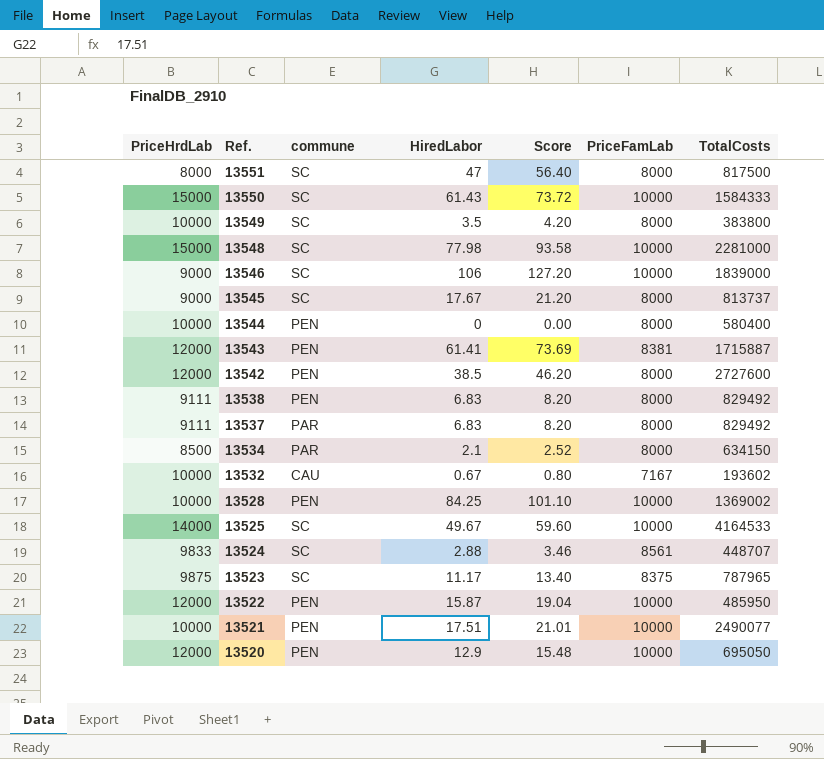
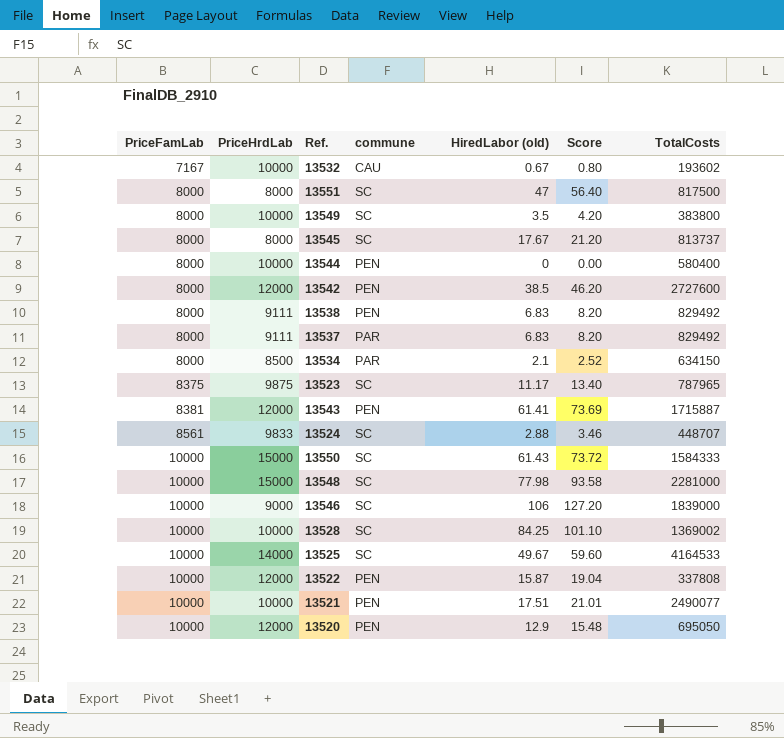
row order: Ref. descending -> PriceFamLab ascending
column PriceFamLab | position: 6 -> 1
column name: HiredLabor -> HiredLabor (old)
13545 | PriceHrdLab: 9000 -> 8000
13528 | commune: PEN -> SC
13522 | TotalCosts: 485950 -> 337808

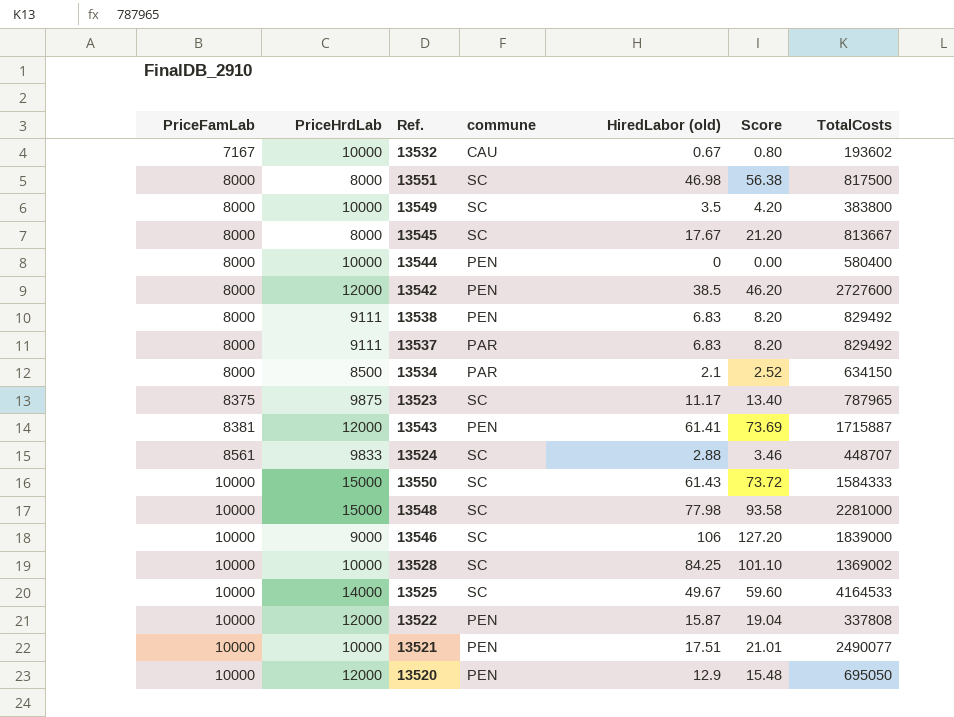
13551 | HiredLabor (old): 47 -> 46.98
13551 | Score: 56.40 -> 56.38
13545 | TotalCosts: 813737 -> 813667

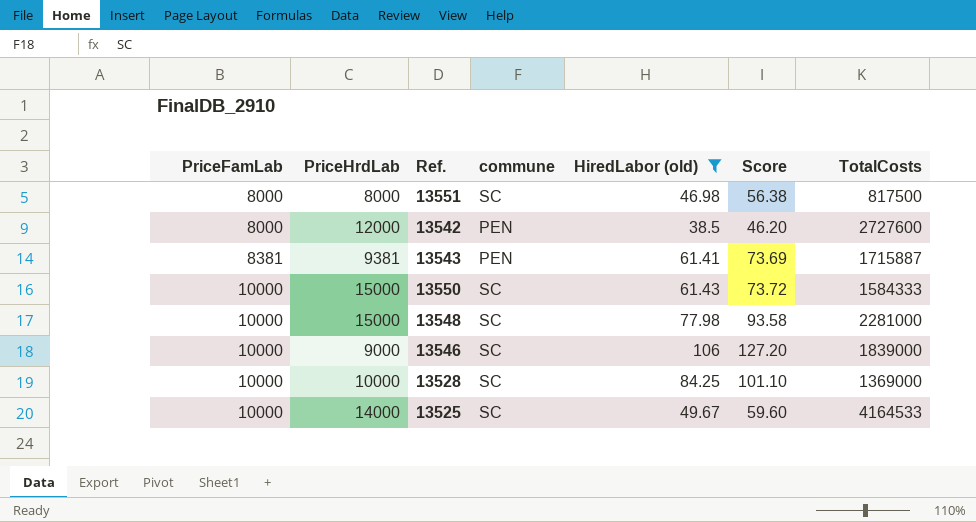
filter: none -> HiredLabor (old) >= 38.5
13543 | PriceHrdLab: 12000 -> 9381
13528 | TotalCosts: 1369002 -> 1369000

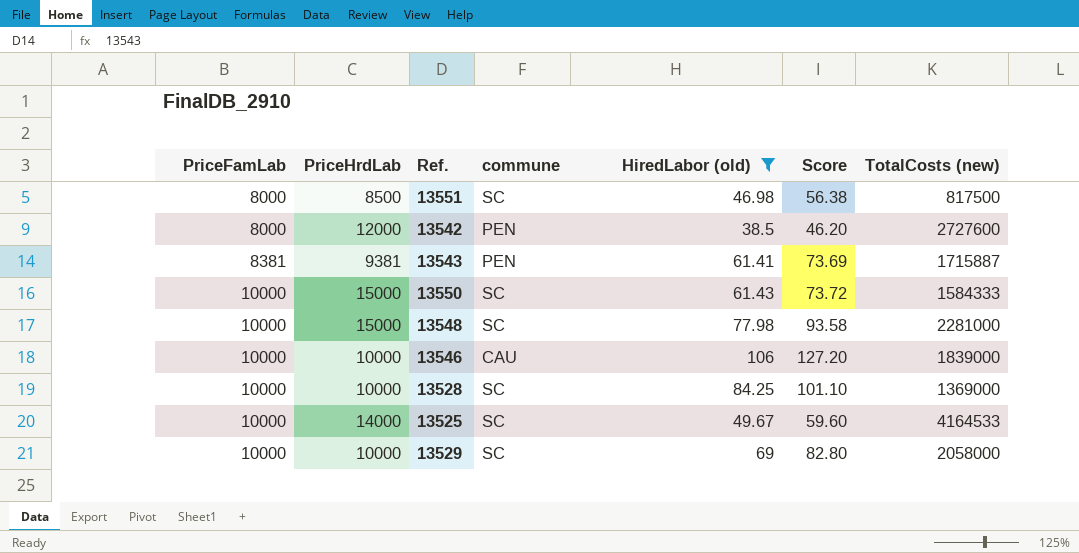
column name: TotalCosts -> TotalCosts (new)
13551 | PriceHrdLab: 8000 -> 8500
13546 | PriceHrdLab: 9000 -> 10000
13546 | commune: SC -> CAU
row 13529: none -> 10000 | 10000 | SC | 69 | 82.80 | 2058000

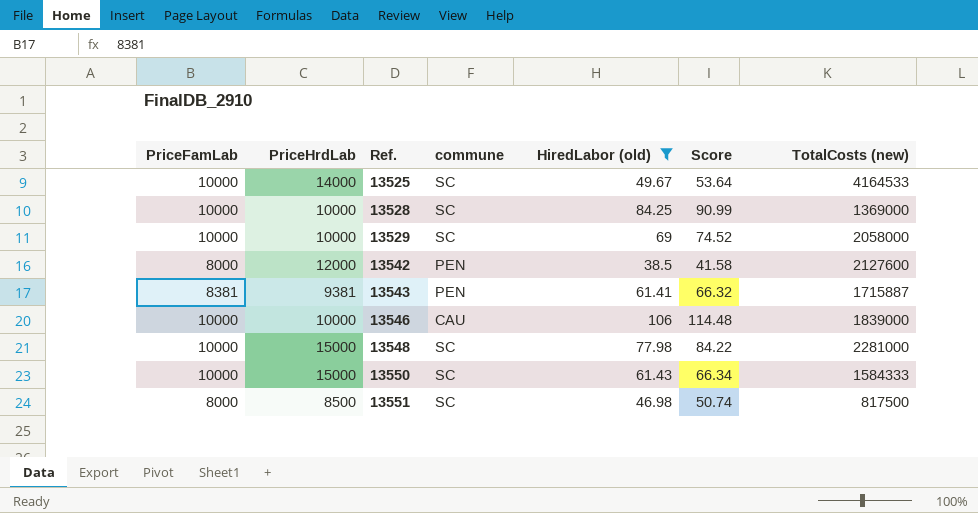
row order: PriceFamLab ascending -> Ref. ascending
column Score | formula: [HiredLabor (old)] * 1.2 -> [HiredLabor (old)] * 1.08
13542 | TotalCosts (new): 2727600 -> 2127600

